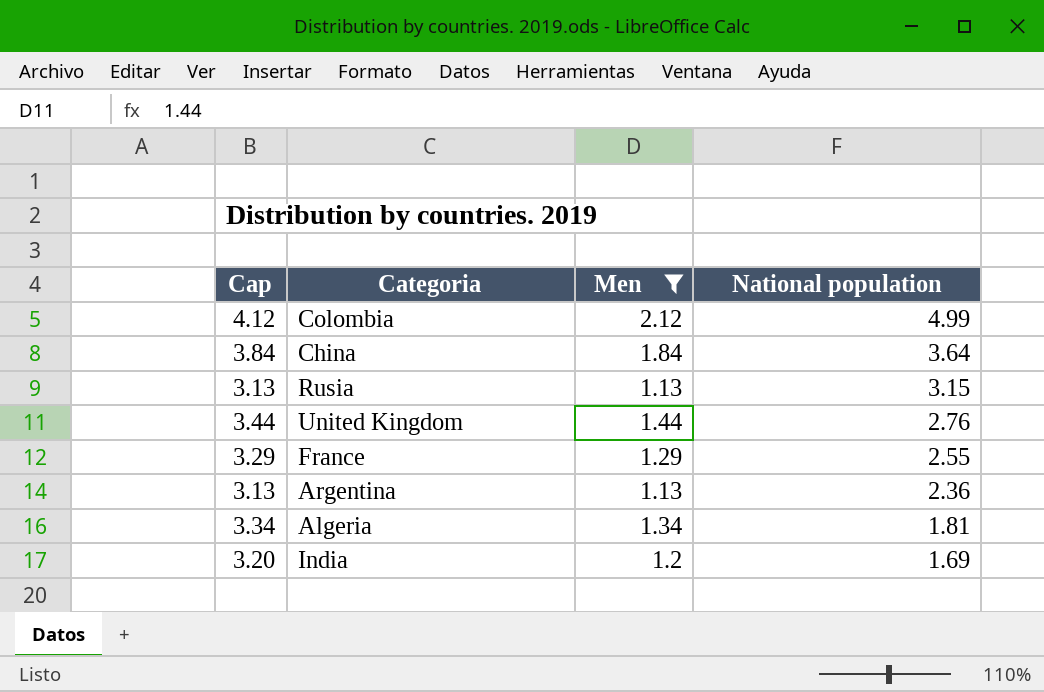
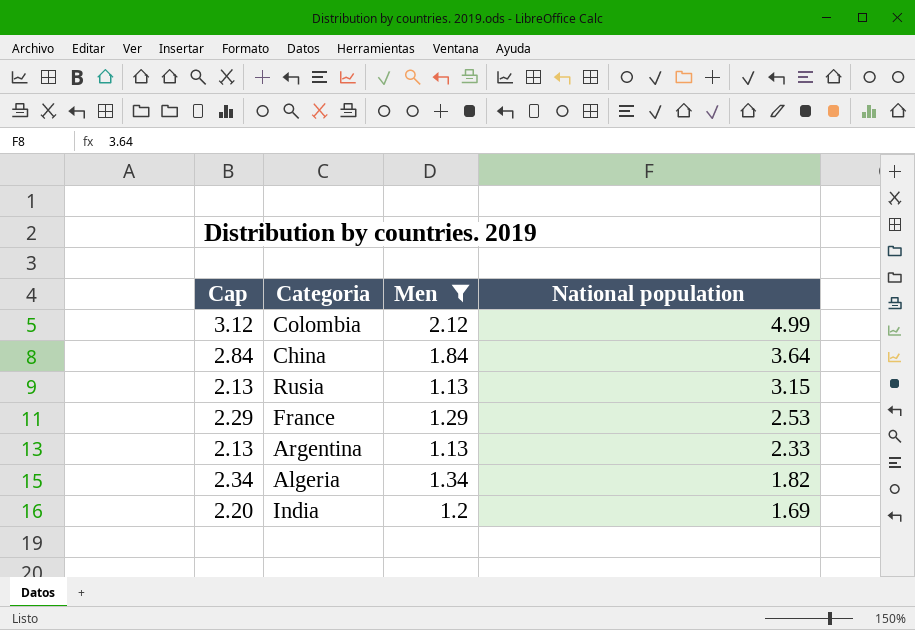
column Cap | formula: [Men] + 2 -> [Men] + 1
row United Kingdom: 3.44 | 1.44 | 2.76 -> none
France | National population: 2.55 -> 2.53
Argentina | National population: 2.36 -> 2.33
Algeria | National population: 1.81 -> 1.82

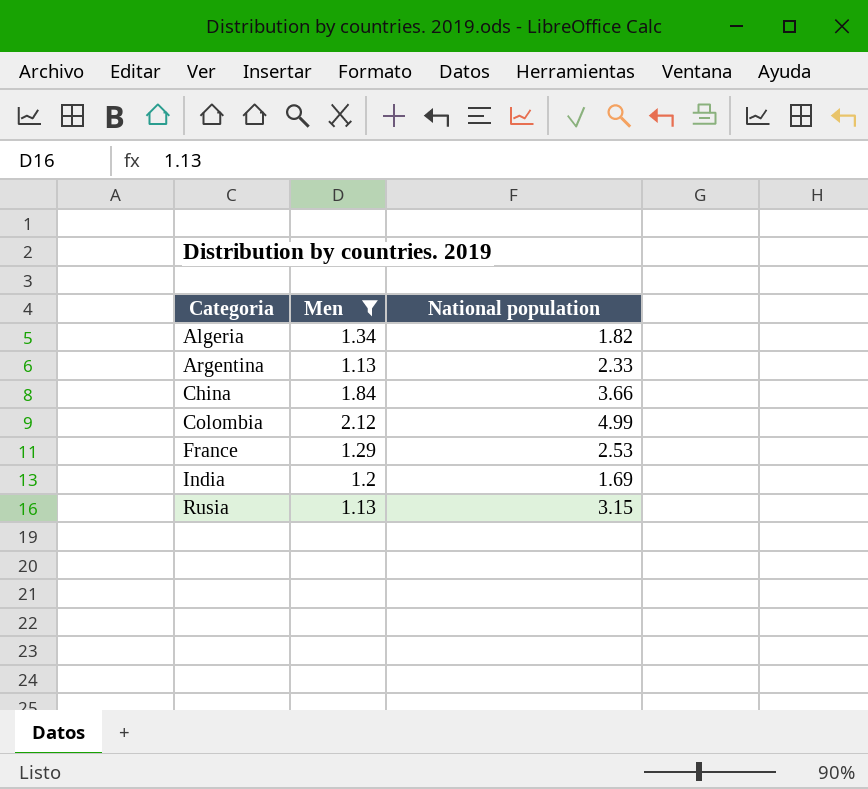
row order: National population descending -> Categoria ascending
column Cap | formula: [Men] + 1 -> none
China | National population: 3.64 -> 3.66

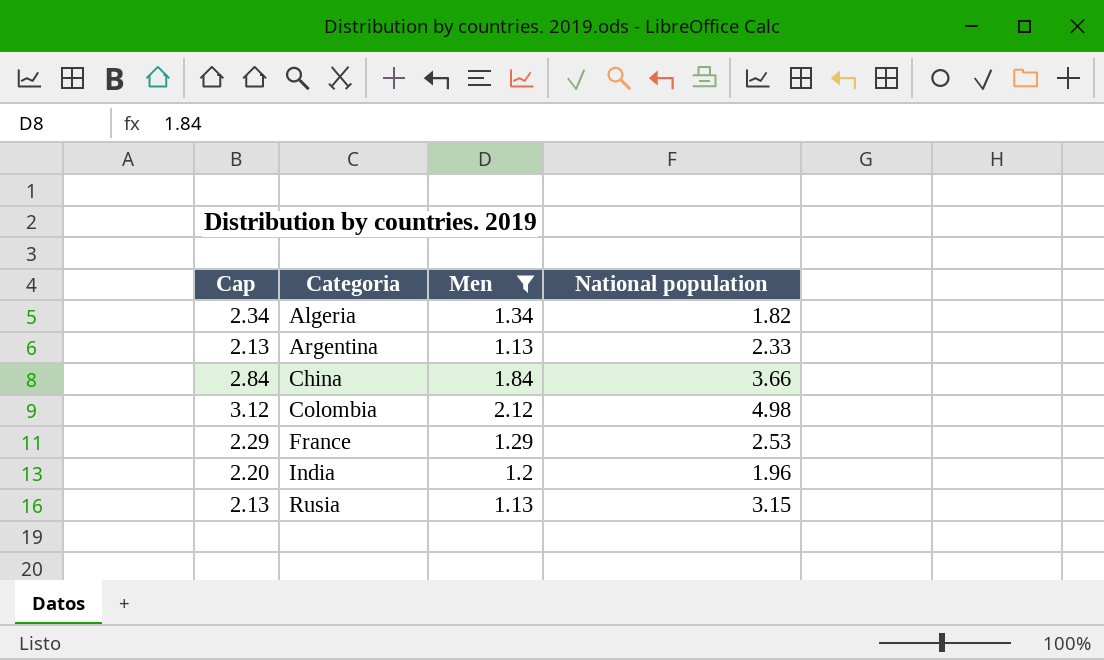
column Cap | formula: none -> [Men] + 1
Colombia | National population: 4.99 -> 4.98
India | National population: 1.69 -> 1.96

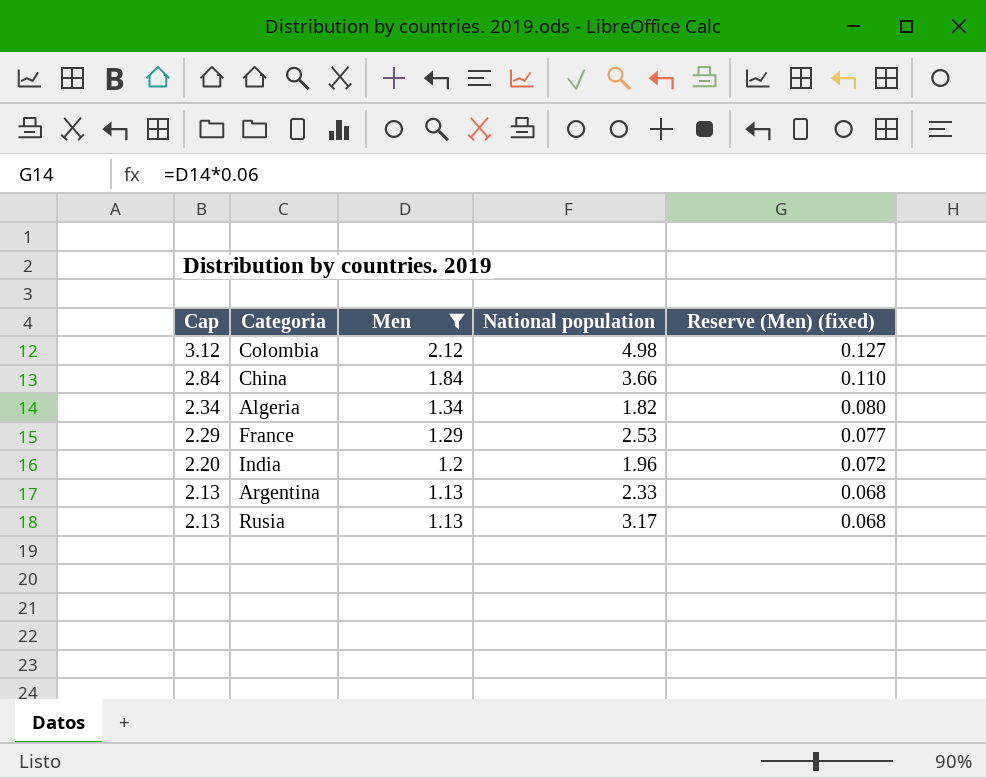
row order: Categoria ascending -> Cap descending
column Reserve (Men) (fixed) | formula: none -> [Men] * 0.06
Rusia | National population: 3.15 -> 3.17

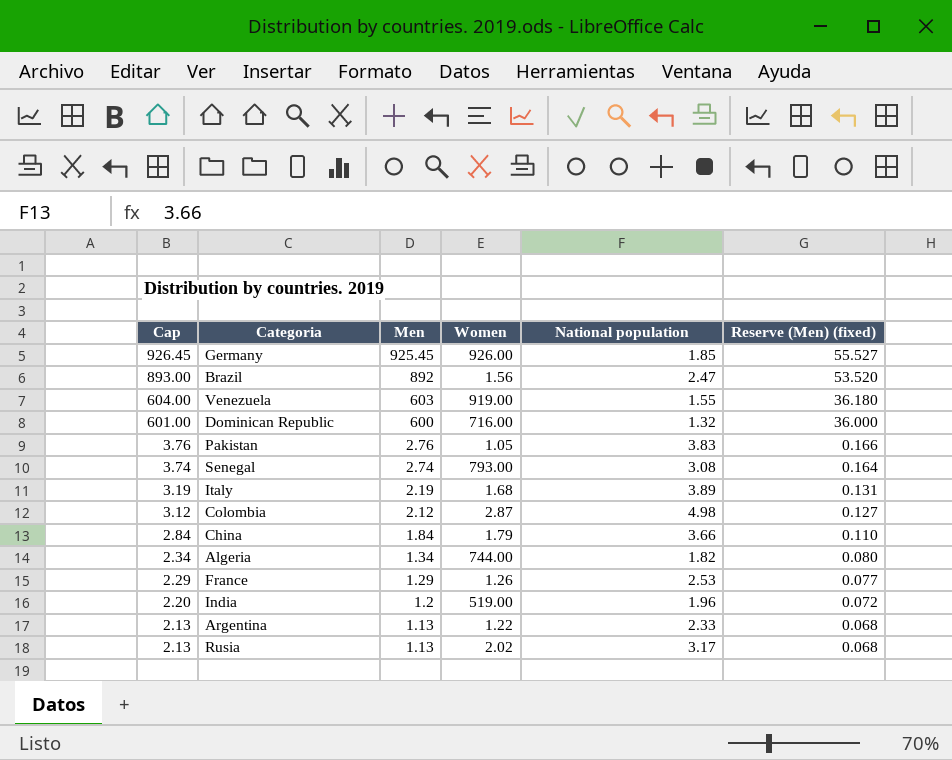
filter: Men <= 2.12 -> none
column Women | position: none -> 4

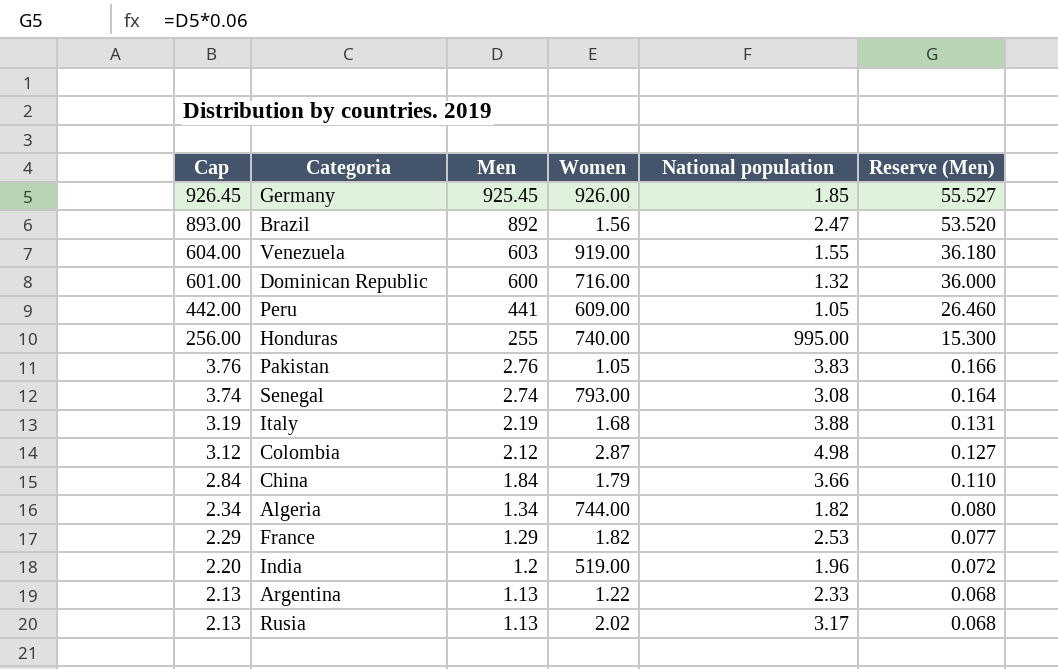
column name: Reserve (Men) (fixed) -> Reserve (Men)
row Peru: none -> 442.00 | 441 | 609.00 | 1.05 | 26.460
row Honduras: none -> 256.00 | 255 | 740.00 | 995.00 | 15.300
Italy | National population: 3.89 -> 3.88
France | Women: 1.26 -> 1.82

